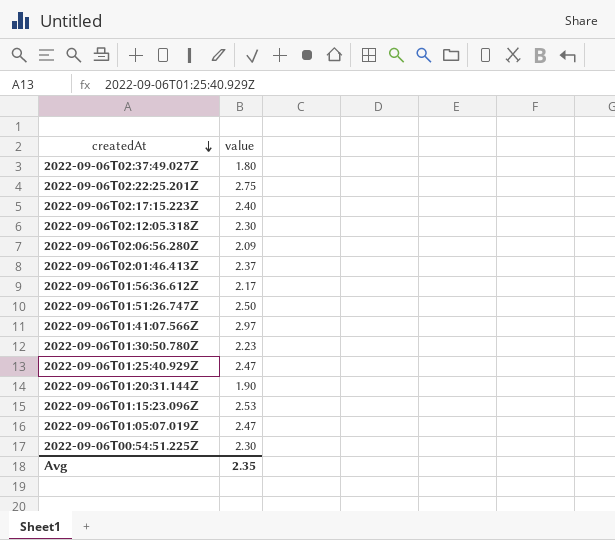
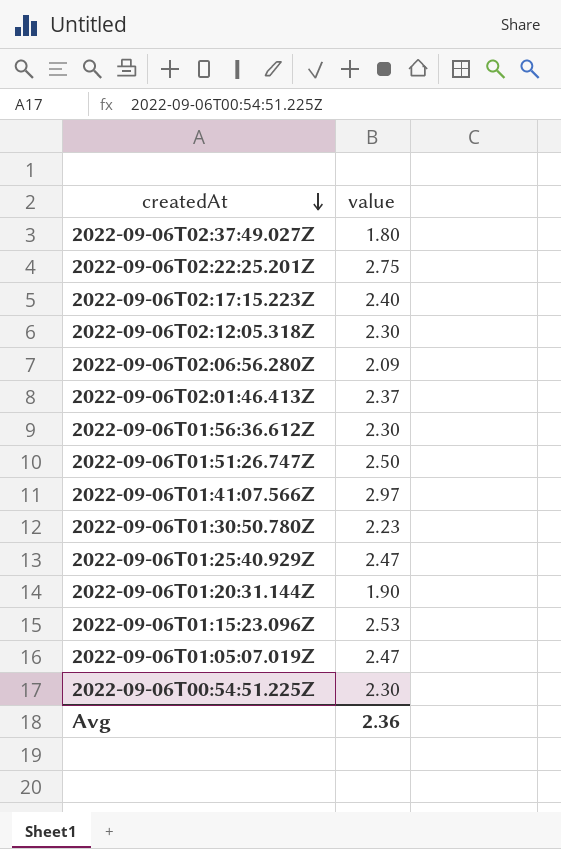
2022-09-06T01:56:36.612Z | value: 2.17 -> 2.30
Avg | value: 2.35 -> 2.36

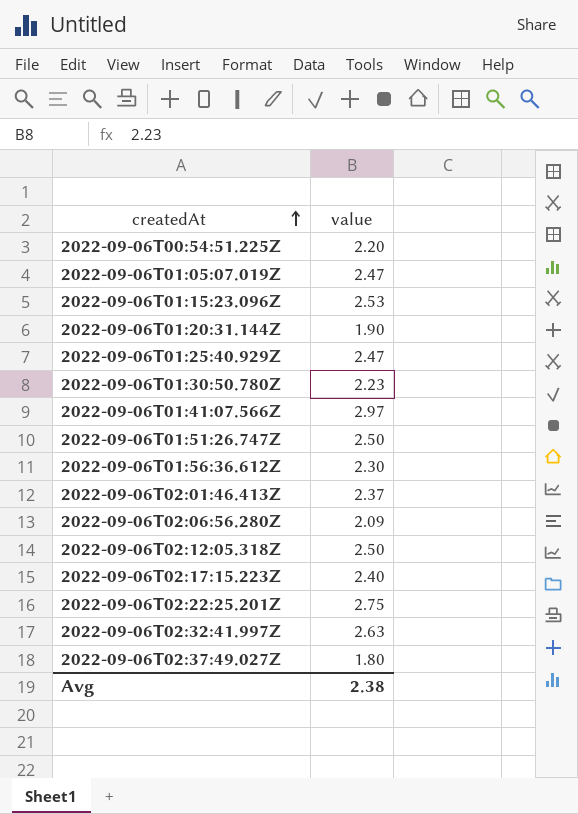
row order: createdAt descending -> createdAt ascending
2022-09-06T00:54:51.225Z | value: 2.30 -> 2.20
2022-09-06T02:12:05.318Z | value: 2.30 -> 2.50
row 2022-09-06T02:32:41.997Z: none -> 2.63
Avg | value: 2.36 -> 2.38

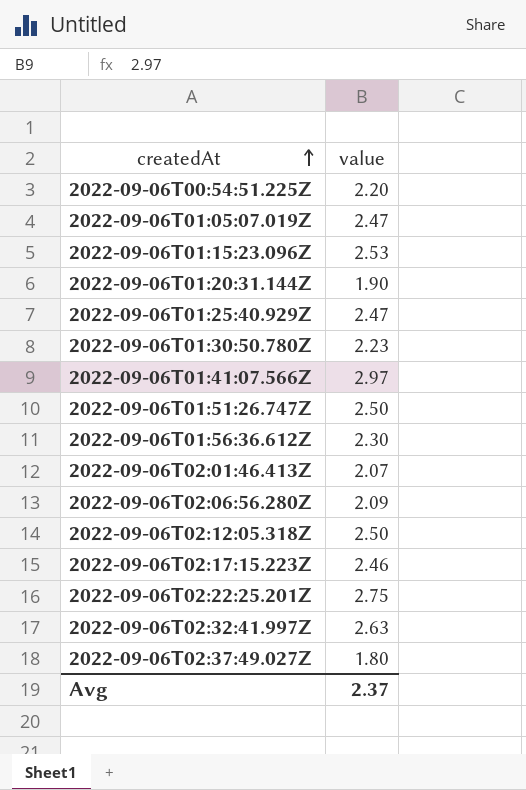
2022-09-06T02:01:46.413Z | value: 2.37 -> 2.07
2022-09-06T02:17:15.223Z | value: 2.40 -> 2.46
Avg | value: 2.38 -> 2.37

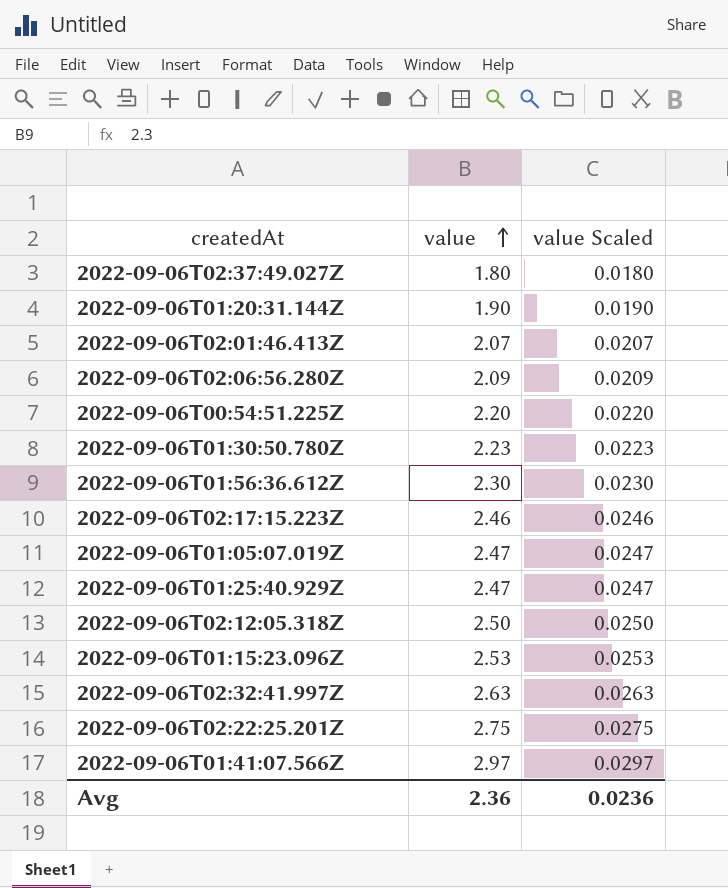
row order: createdAt ascending -> value ascending
column value Scaled | formula: none -> [value] * 0.01
row 2022-09-06T01:51:26.747Z: 2.50 -> none
Avg | value: 2.37 -> 2.36

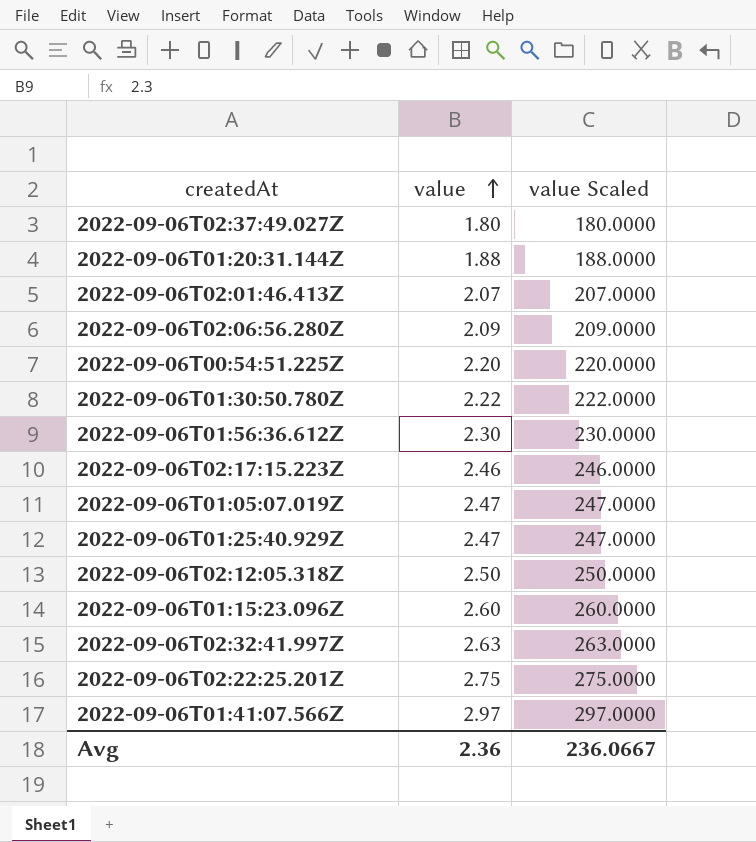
column value Scaled | formula: [value] * 0.01 -> [value] * 100
2022-09-06T01:20:31.144Z | value: 1.90 -> 1.88
2022-09-06T01:30:50.780Z | value: 2.23 -> 2.22
2022-09-06T01:15:23.096Z | value: 2.53 -> 2.60
Avg | value Scaled: 0.0236 -> 236.0667

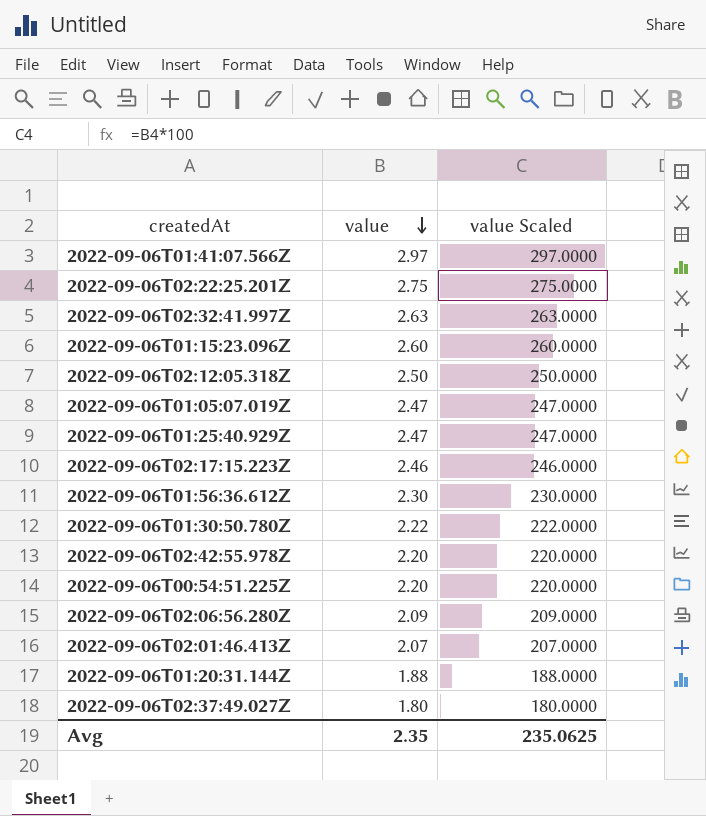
row order: value ascending -> value descending
row 2022-09-06T02:42:55.978Z: none -> 2.20 | 220.0000
Avg | value: 2.36 -> 2.35
Avg | value Scaled: 236.0667 -> 235.0625

